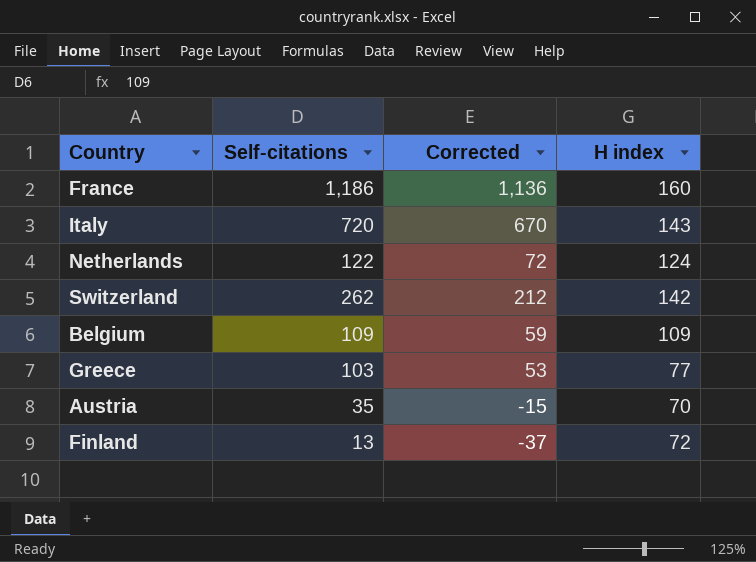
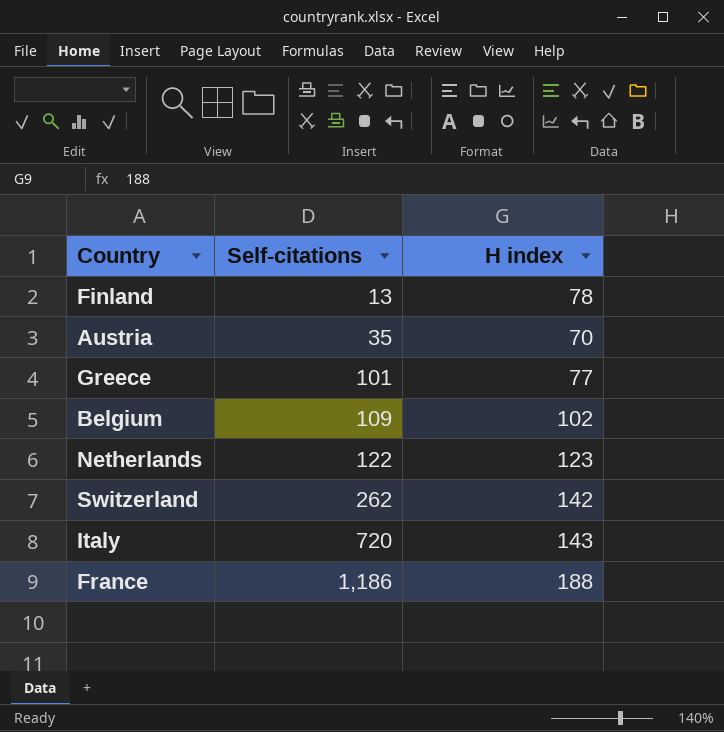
row order: none -> Self-citations ascending
column Corrected | formula: [Self-citations] - 50 -> none
Finland | H index: 72 -> 78
Greece | Self-citations: 103 -> 101
Belgium | H index: 109 -> 102
Netherlands | H index: 124 -> 123
France | H index: 160 -> 188

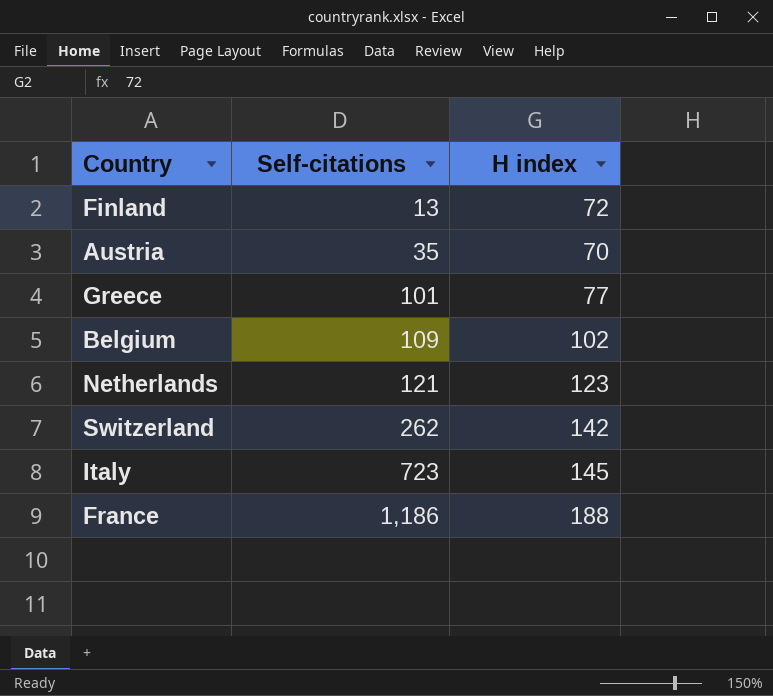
Finland | H index: 78 -> 72
Netherlands | Self-citations: 122 -> 121
Italy | Self-citations: 720 -> 723
Italy | H index: 143 -> 145

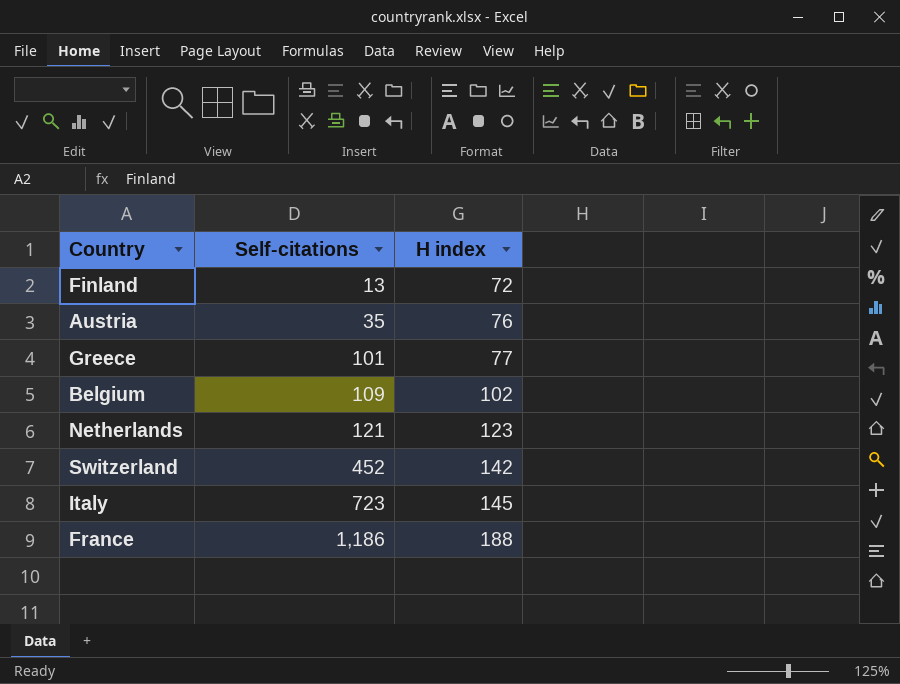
Austria | H index: 70 -> 76
Switzerland | Self-citations: 262 -> 452

